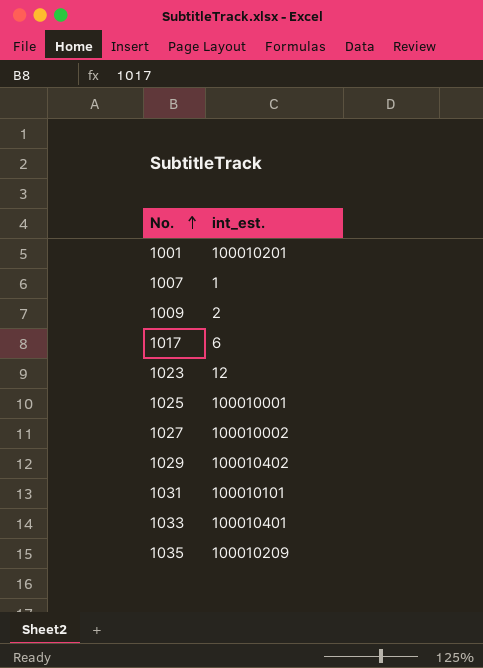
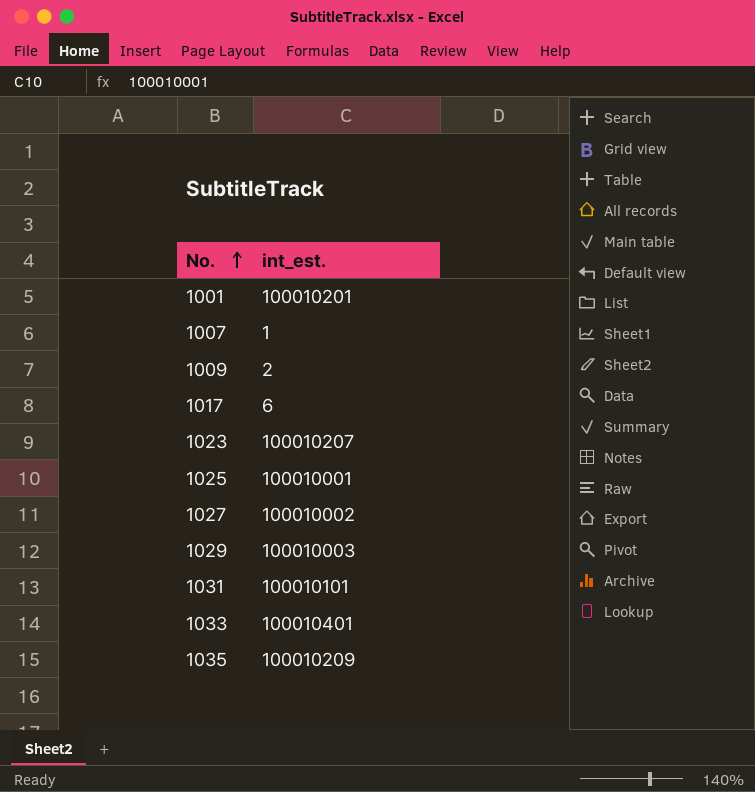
1023 | int_est.: 12 -> 100010207
1029 | int_est.: 100010402 -> 100010003

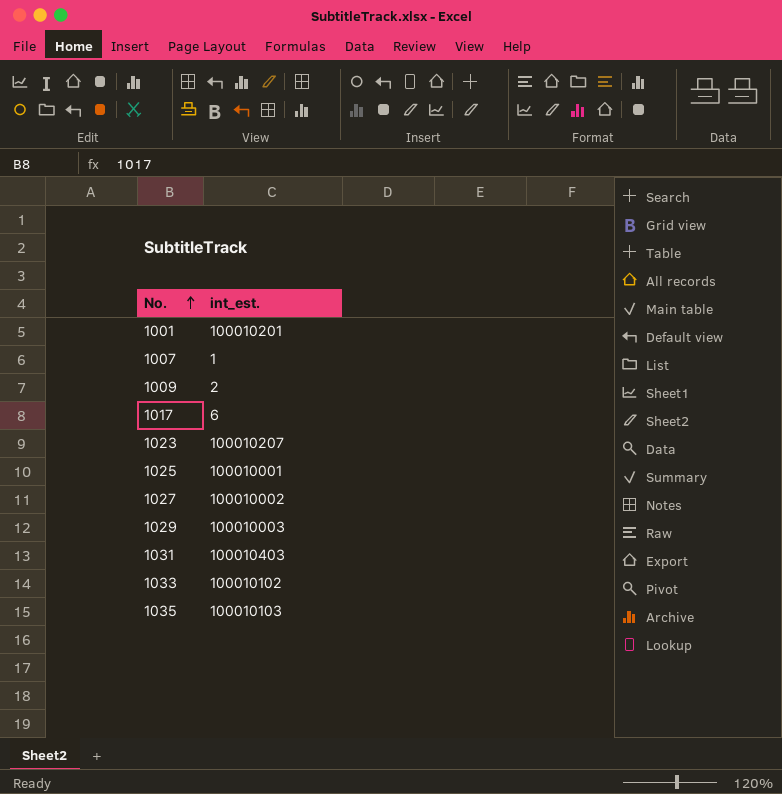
1031 | int_est.: 100010101 -> 100010403
1033 | int_est.: 100010401 -> 100010102
1035 | int_est.: 100010209 -> 100010103

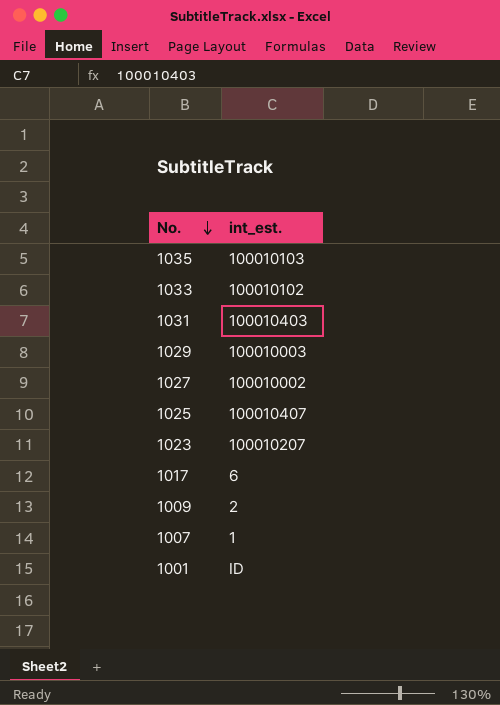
row order: No. ascending -> No. descending
1025 | int_est.: 100010001 -> 100010407
1001 | int_est.: 100010201 -> ID

